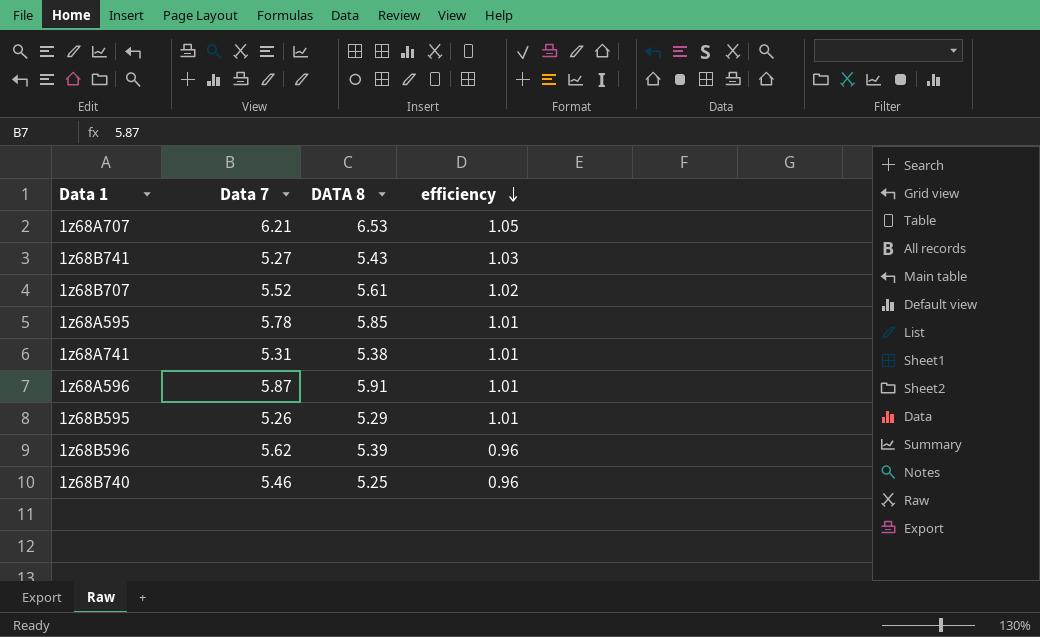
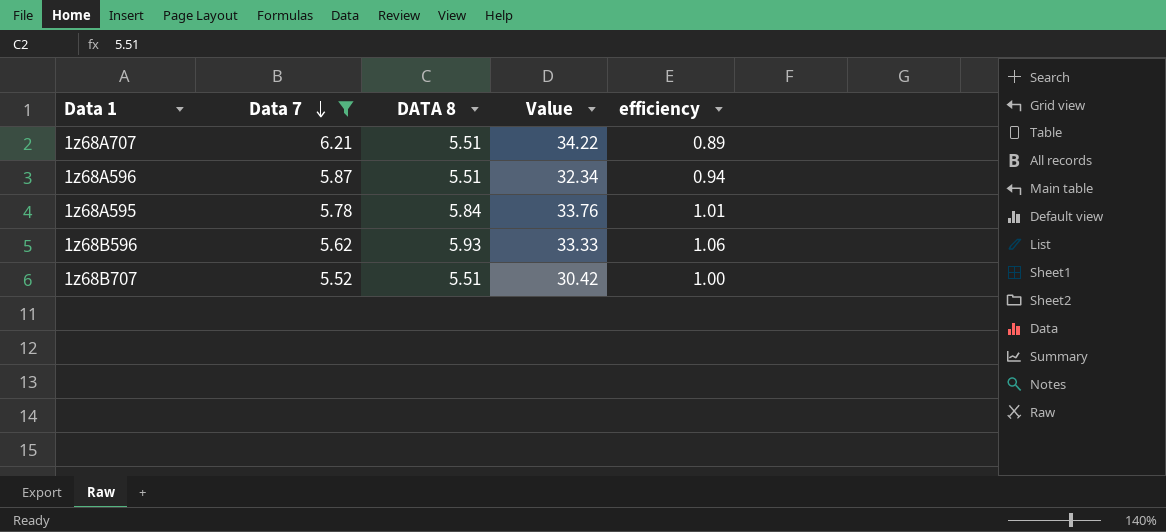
filter: none -> Data 7 >= 5.52
row order: efficiency descending -> Data 7 descending
column Value | formula: none -> [Data 7] * [DATA 8]
1z68A707 | DATA 8: 6.53 -> 5.51
1z68A707 | efficiency: 1.05 -> 0.89
1z68A596 | DATA 8: 5.91 -> 5.51
1z68A596 | efficiency: 1.01 -> 0.94
1z68A595 | DATA 8: 5.85 -> 5.84
1z68B596 | DATA 8: 5.39 -> 5.93
1z68B596 | efficiency: 0.96 -> 1.06
1z68B707 | DATA 8: 5.61 -> 5.51
1z68B707 | efficiency: 1.02 -> 1.00

